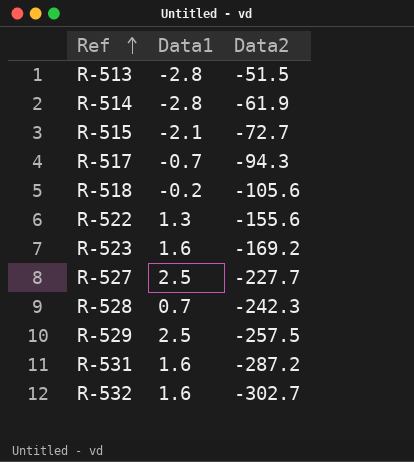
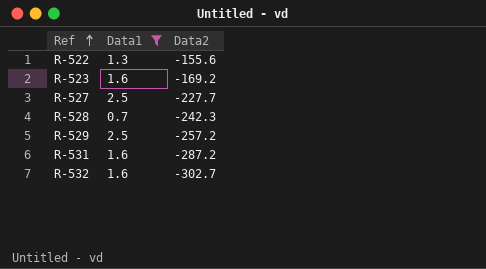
filter: none -> Data1 >= 0.7
R-529 | Data2: -257.5 -> -257.2

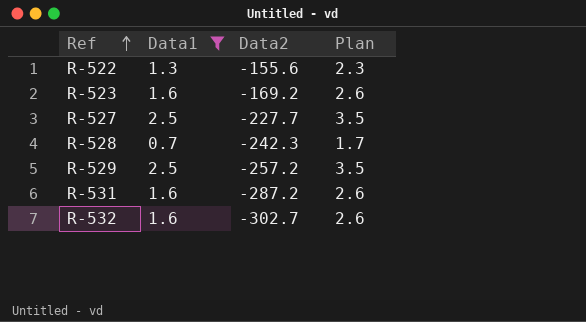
column Plan | formula: none -> [Data1] + 1

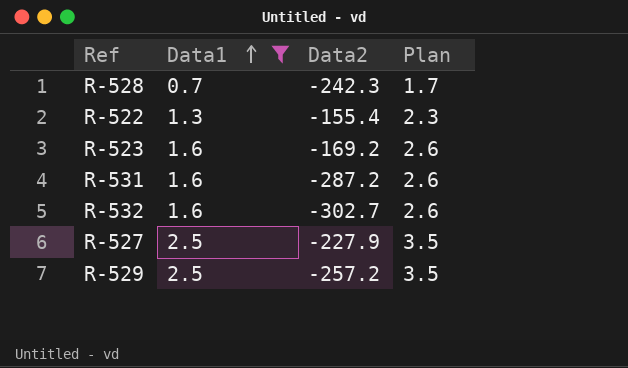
row order: Ref ascending -> Data1 ascending
R-522 | Data2: -155.6 -> -155.4
R-527 | Data2: -227.7 -> -227.9

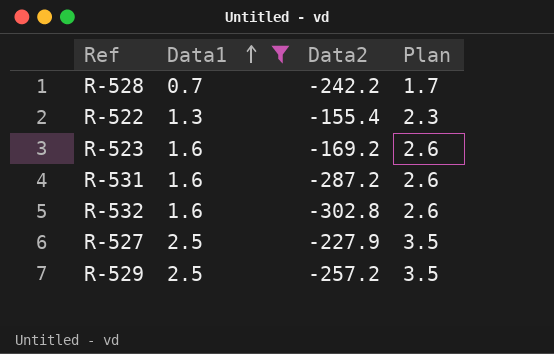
R-528 | Data2: -242.3 -> -242.2
R-532 | Data2: -302.7 -> -302.8

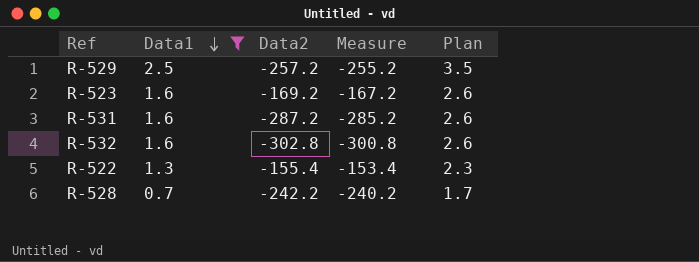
row order: Data1 ascending -> Data1 descending
column Measure | formula: none -> [Data2] + 2
row R-527: 2.5 | -227.9 | 3.5 -> none

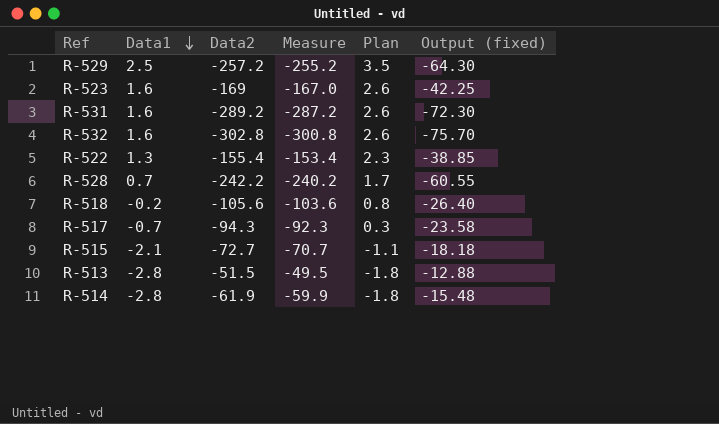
filter: Data1 >= 0.7 -> none
column Output (fixed) | formula: none -> [Data2] * 0.25
R-523 | Data2: -169.2 -> -169
R-523 | Measure: -167.2 -> -167.0
R-531 | Data2: -287.2 -> -289.2
R-531 | Measure: -285.2 -> -287.2

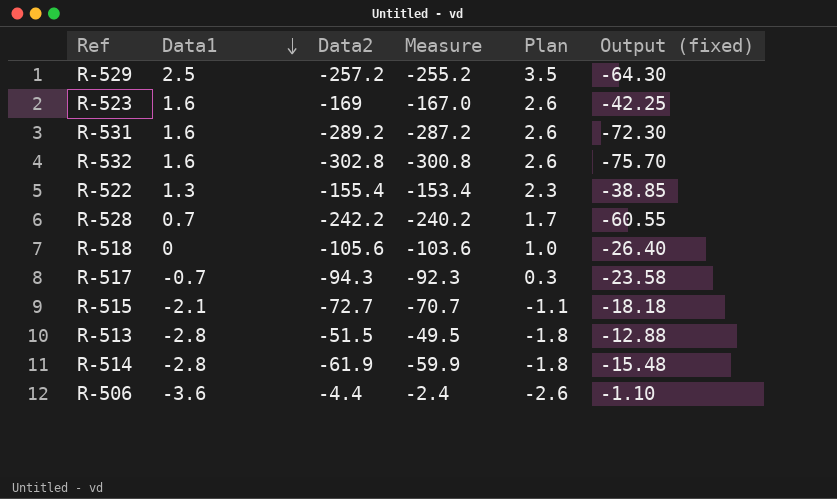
R-518 | Data1: -0.2 -> 0
R-518 | Plan: 0.8 -> 1.0
row R-506: none -> -3.6 | -4.4 | -2.4 | -2.6 | -1.10

